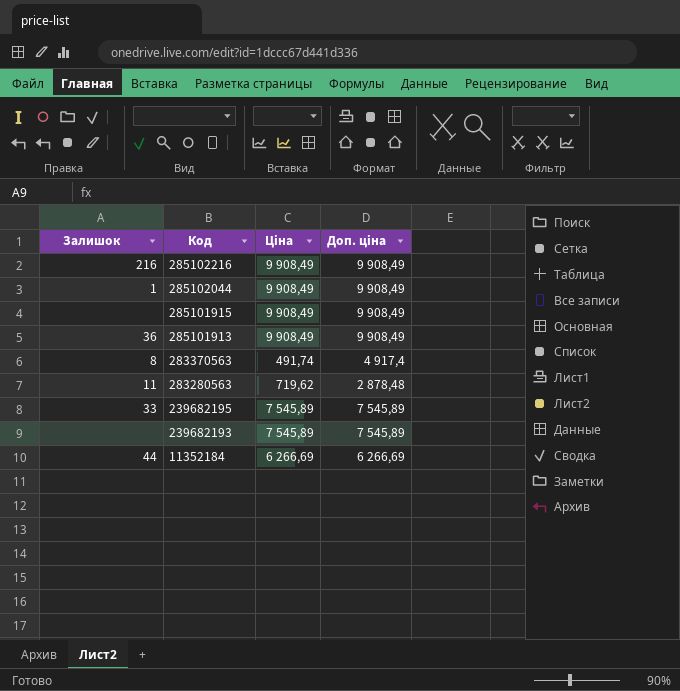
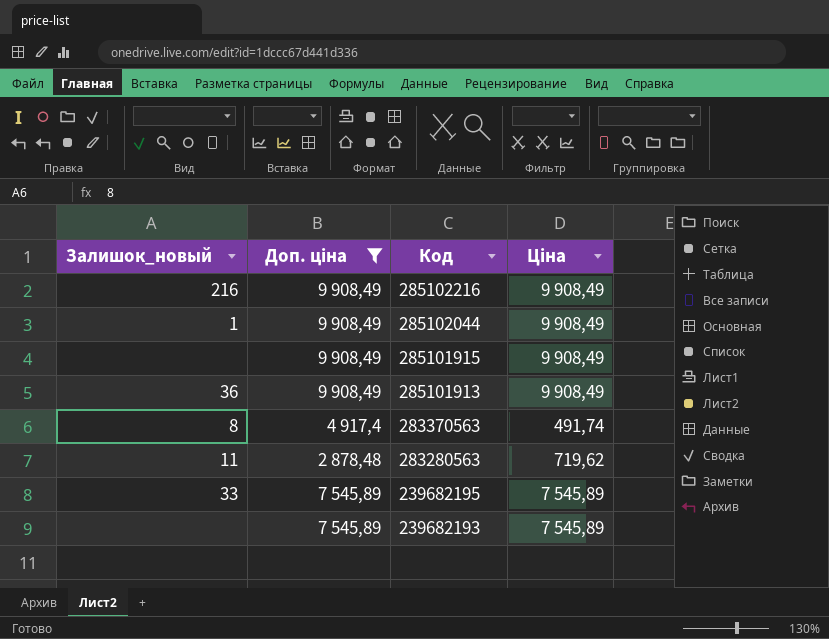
filter: none -> Доп. ціна != 6 266,69
column name: Залишок -> Залишок_новый
column Доп. ціна | position: 4 -> 2

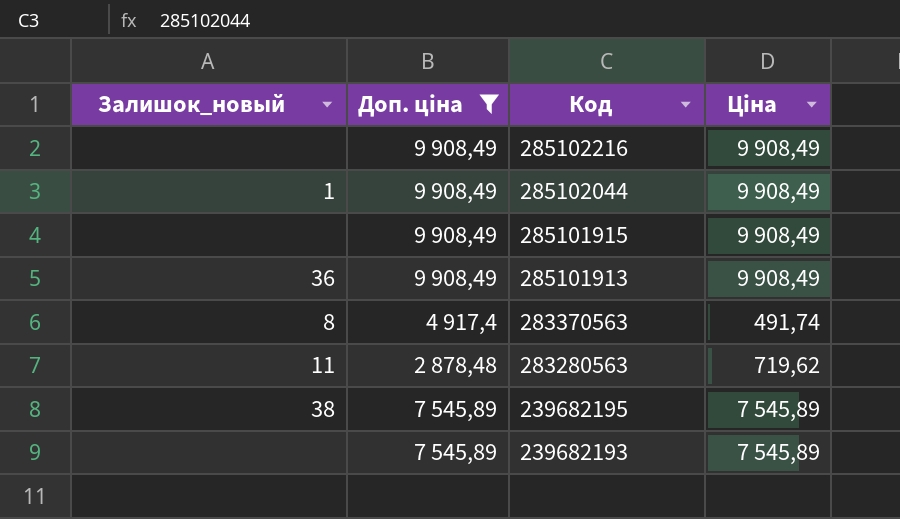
285102216 | Залишок_новый: 216 -> none
239682195 | Залишок_новый: 33 -> 38

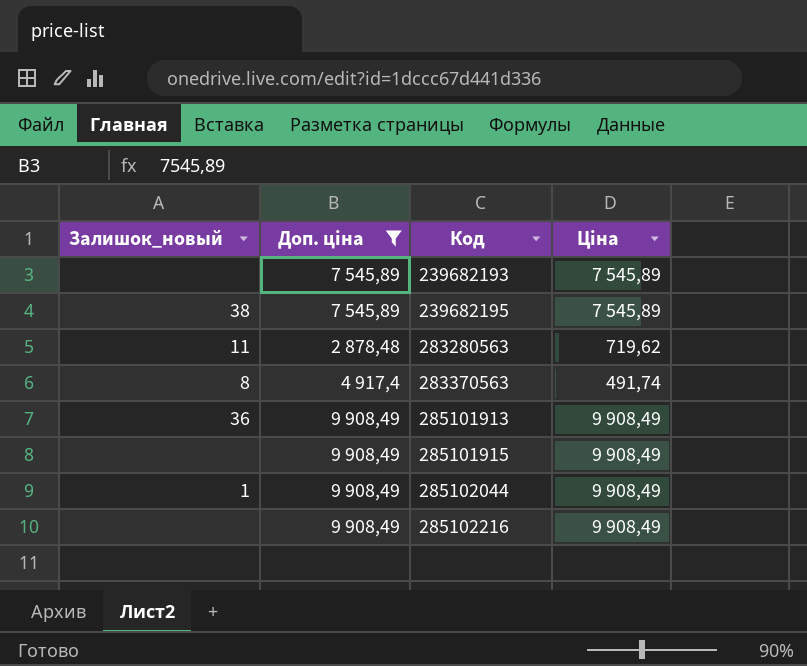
row order: Код descending -> Код ascending

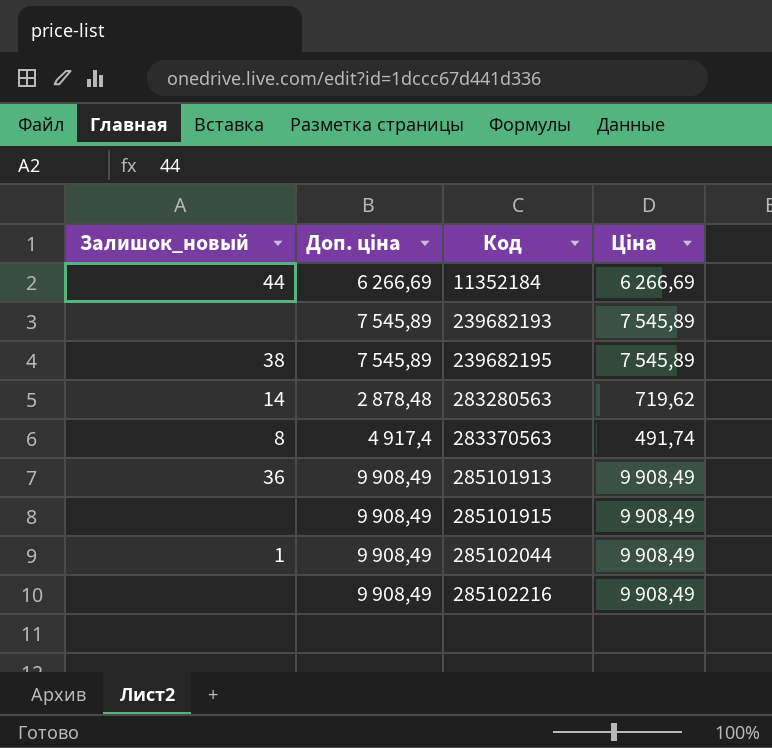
filter: Доп. ціна != 6 266,69 -> none
283280563 | Залишок_новый: 11 -> 14

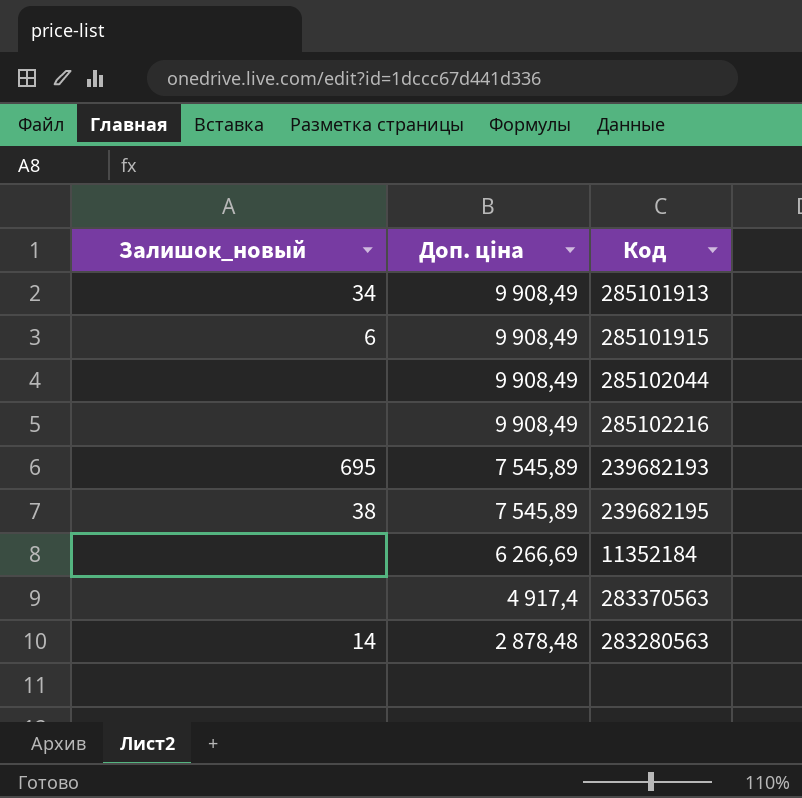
row order: Код ascending -> Доп. ціна descending
column Ціна | position: 4 -> none
285101913 | Залишок_новый: 36 -> 34
285101915 | Залишок_новый: none -> 6
285102044 | Залишок_новый: 1 -> none
239682193 | Залишок_новый: none -> 695
11352184 | Залишок_новый: 44 -> none
283370563 | Залишок_новый: 8 -> none

